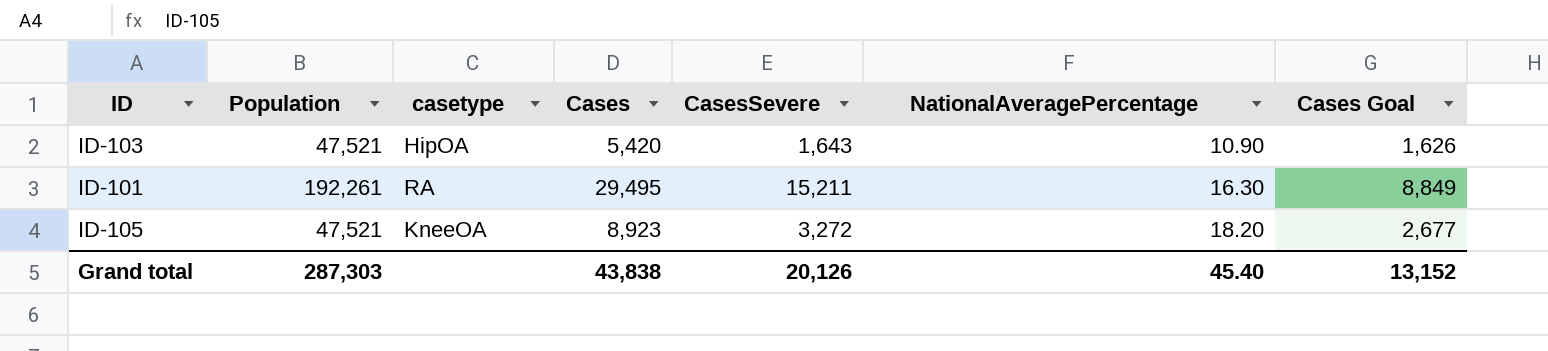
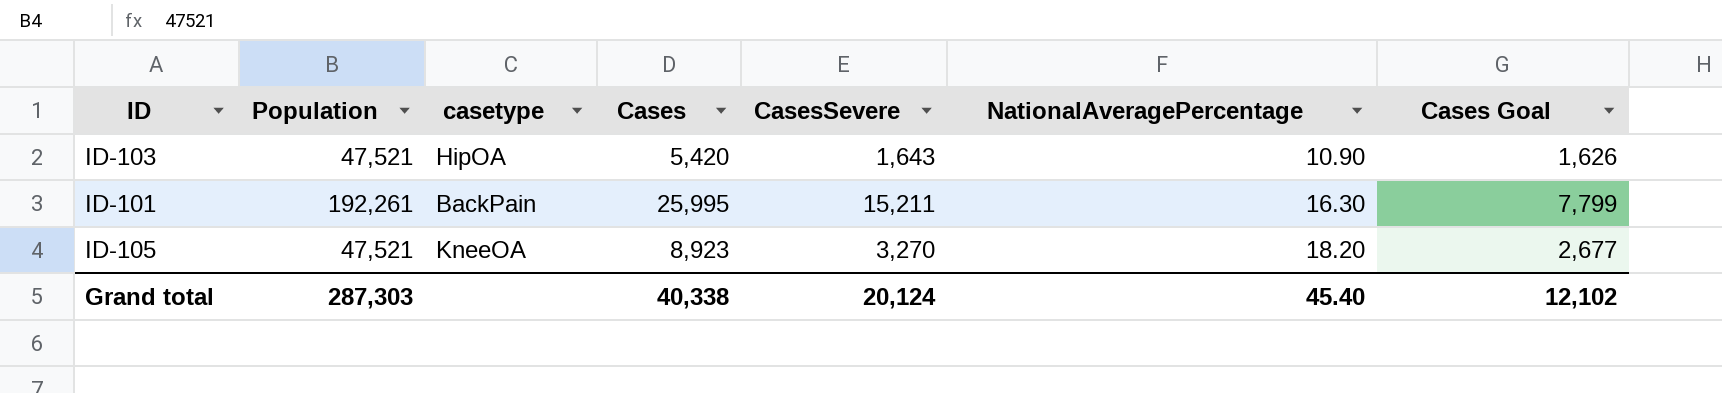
ID-101 | casetype: RA -> BackPain
ID-101 | Cases: 29,495 -> 25,995
ID-101 | Cases Goal: 8,849 -> 7,799
ID-105 | CasesSevere: 3,272 -> 3,270
Grand total | Cases: 43,838 -> 40,338
Grand total | CasesSevere: 20,126 -> 20,124
Grand total | Cases Goal: 13,152 -> 12,102

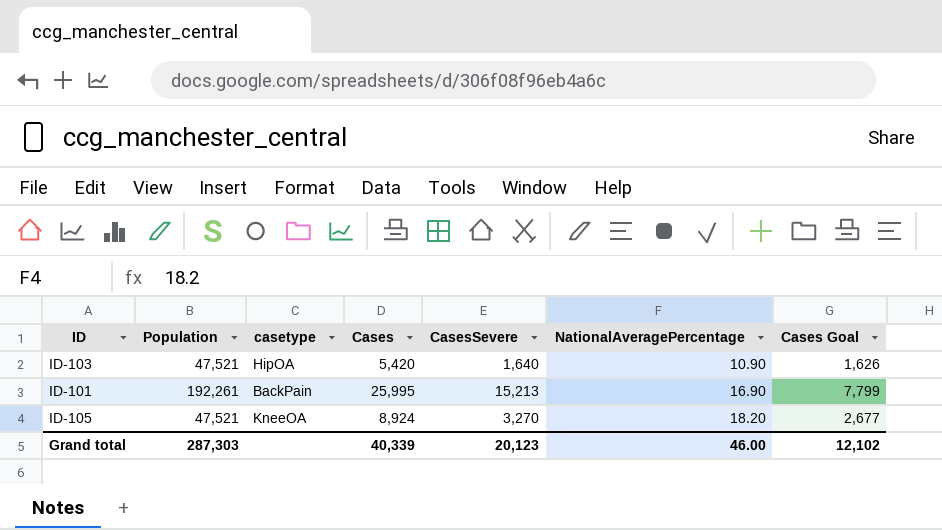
ID-103 | CasesSevere: 1,643 -> 1,640
ID-101 | CasesSevere: 15,211 -> 15,213
ID-101 | NationalAveragePercentage: 16.30 -> 16.90
ID-105 | Cases: 8,923 -> 8,924
Grand total | Cases: 40,338 -> 40,339
Grand total | CasesSevere: 20,124 -> 20,123
Grand total | NationalAveragePercentage: 45.40 -> 46.00

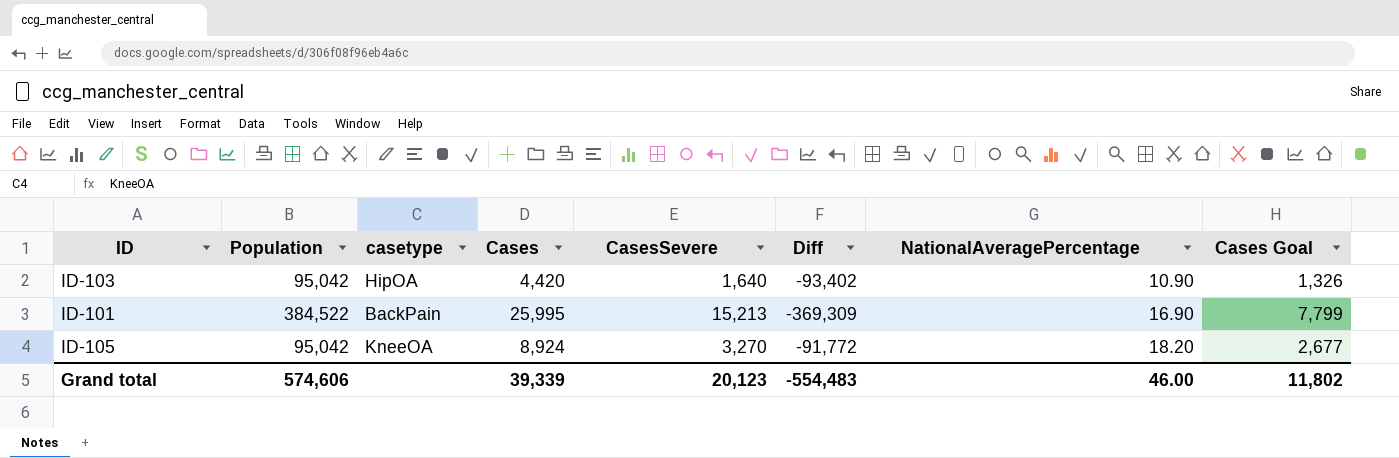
column Diff | formula: none -> [CasesSevere] - [Population]
ID-103 | Population: 47,521 -> 95,042
ID-103 | Cases: 5,420 -> 4,420
ID-103 | Cases Goal: 1,626 -> 1,326
ID-101 | Population: 192,261 -> 384,522
ID-105 | Population: 47,521 -> 95,042
Grand total | Population: 287,303 -> 574,606
Grand total | Cases: 40,339 -> 39,339
Grand total | Cases Goal: 12,102 -> 11,802

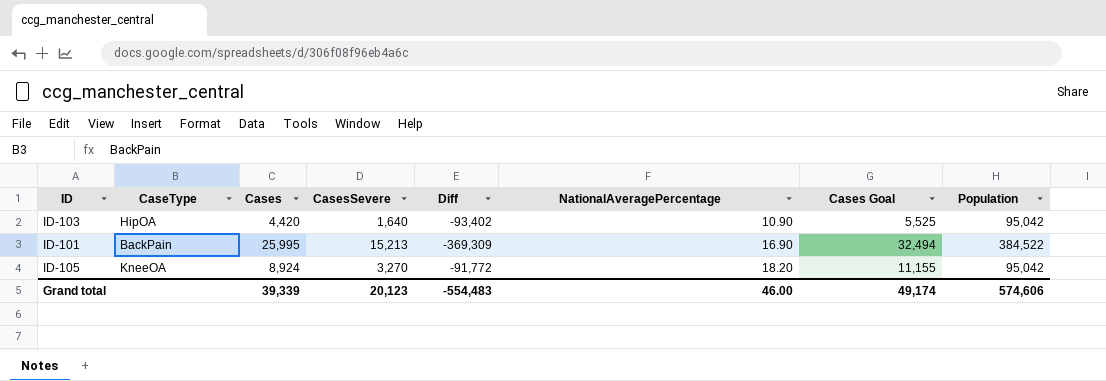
column name: casetype -> CaseType
column Cases Goal | formula: [Cases] * 0.3 -> [Cases] * 1.25
column Population | position: 2 -> 8
Grand total | Cases Goal: 11,802 -> 49,174

